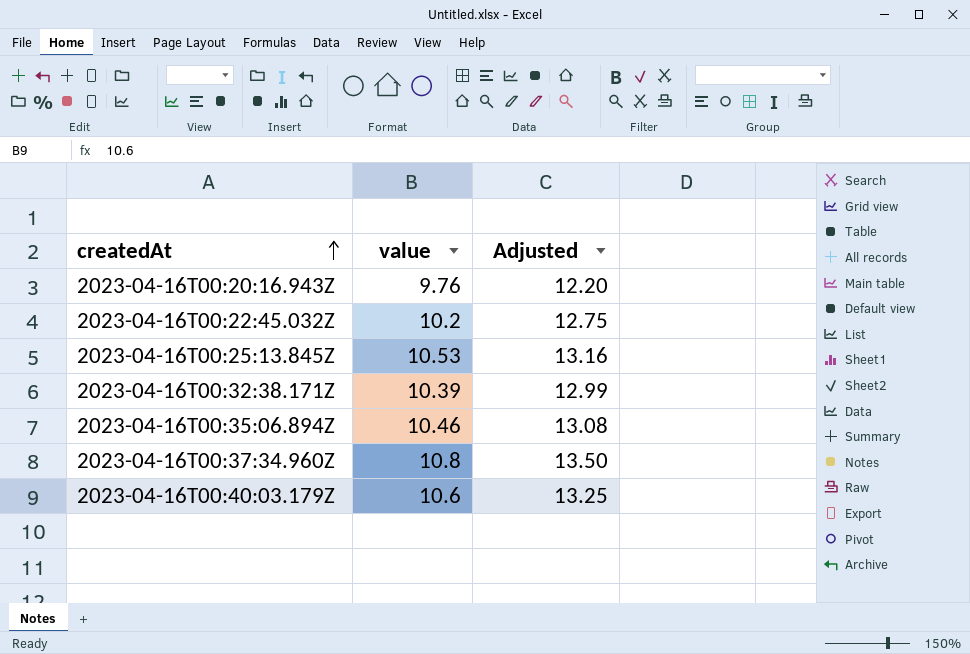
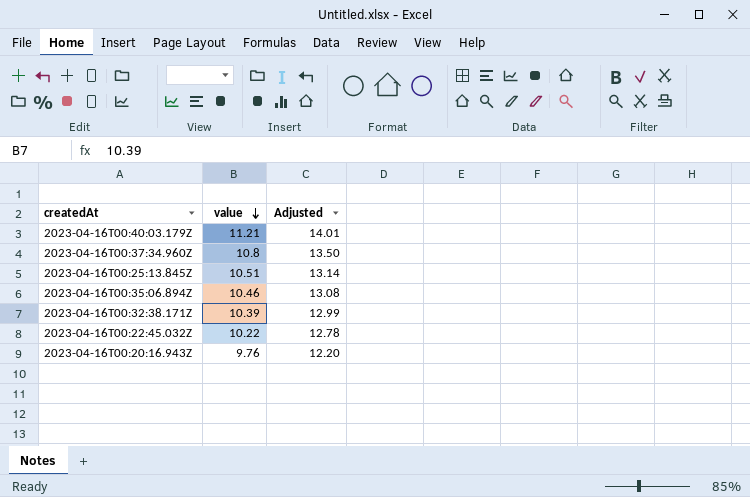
row order: createdAt ascending -> value descending
2023-04-16T00:40:03.179Z | value: 10.6 -> 11.21
2023-04-16T00:40:03.179Z | Adjusted: 13.25 -> 14.01
2023-04-16T00:25:13.845Z | value: 10.53 -> 10.51
2023-04-16T00:25:13.845Z | Adjusted: 13.16 -> 13.14
2023-04-16T00:22:45.032Z | value: 10.2 -> 10.22
2023-04-16T00:22:45.032Z | Adjusted: 12.75 -> 12.78

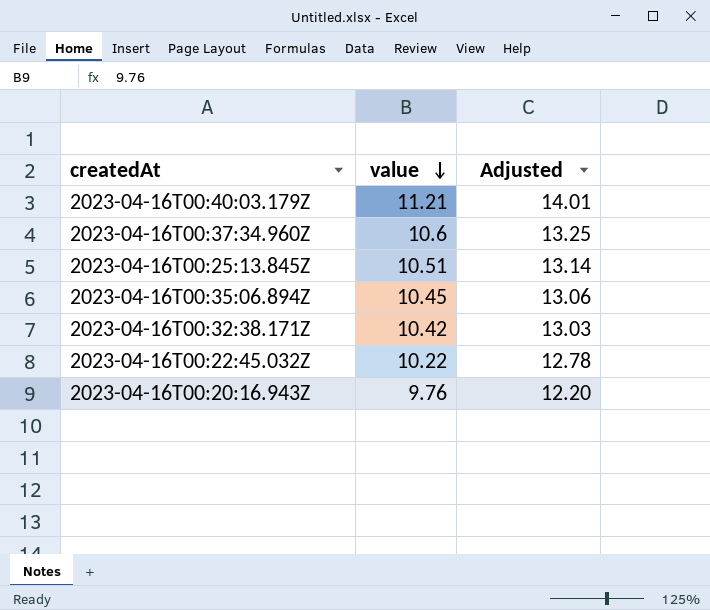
2023-04-16T00:37:34.960Z | value: 10.8 -> 10.6
2023-04-16T00:37:34.960Z | Adjusted: 13.50 -> 13.25
2023-04-16T00:35:06.894Z | value: 10.46 -> 10.45
2023-04-16T00:35:06.894Z | Adjusted: 13.08 -> 13.06
2023-04-16T00:32:38.171Z | value: 10.39 -> 10.42
2023-04-16T00:32:38.171Z | Adjusted: 12.99 -> 13.03

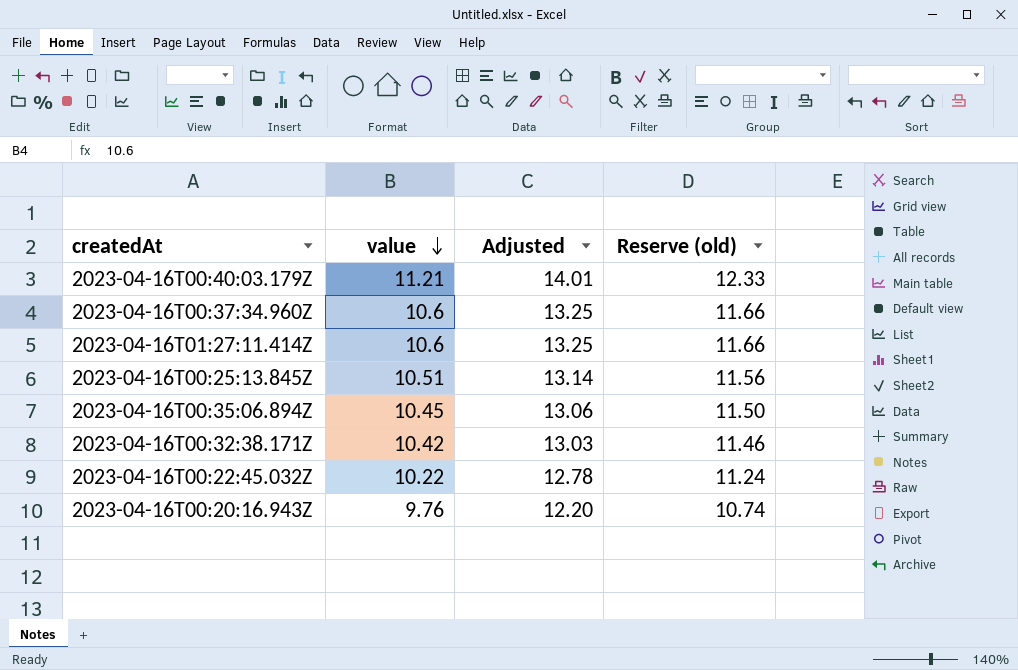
column Reserve (old) | formula: none -> [value] * 1.1
row 2023-04-16T01:27:11.414Z: none -> 10.6 | 13.25 | 11.66

